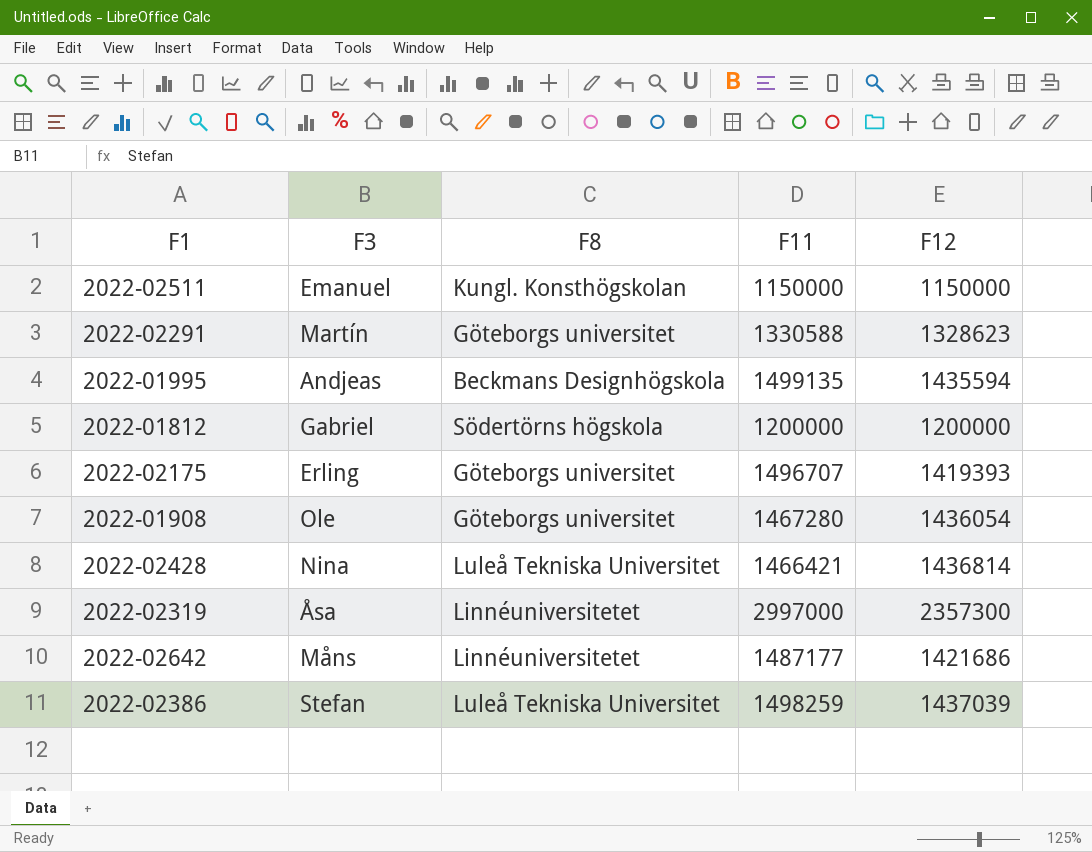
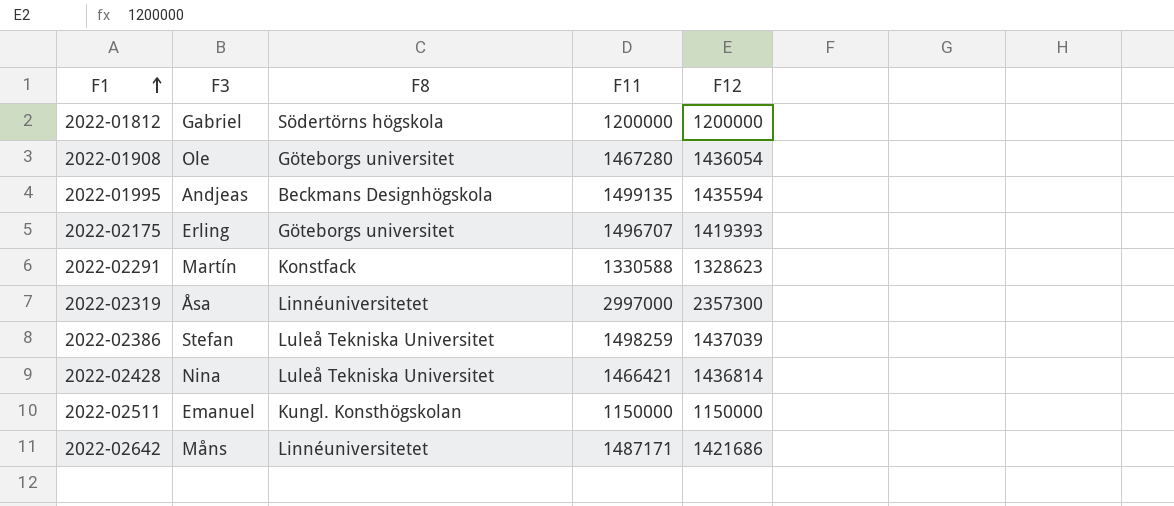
row order: none -> F1 ascending
2022-02291 | F8: Göteborgs universitet -> Konstfack
2022-02642 | F11: 1487177 -> 1487171

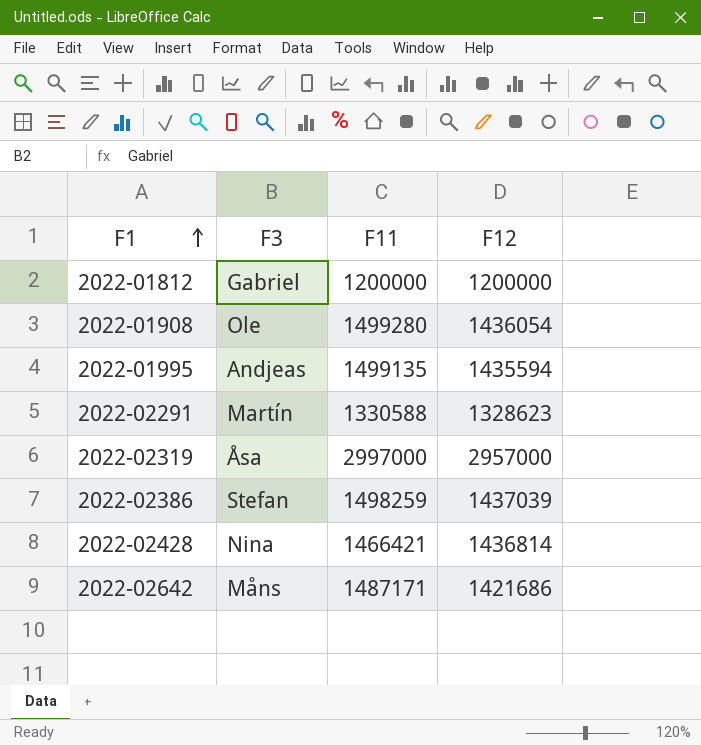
column F8 | position: 3 -> none
row 2022-02175: Erling | Göteborgs universitet | 1496707 | 1419393 -> none
row 2022-02511: Emanuel | Kungl. Konsthögskolan | 1150000 | 1150000 -> none
2022-01908 | F11: 1467280 -> 1499280
2022-02319 | F12: 2357300 -> 2957000

